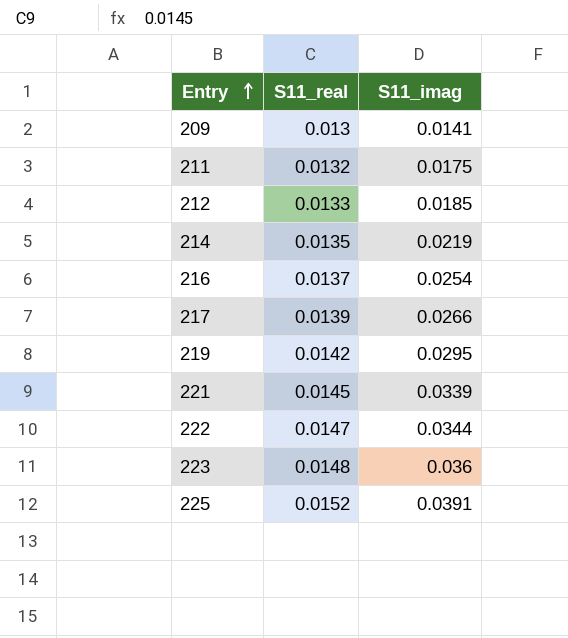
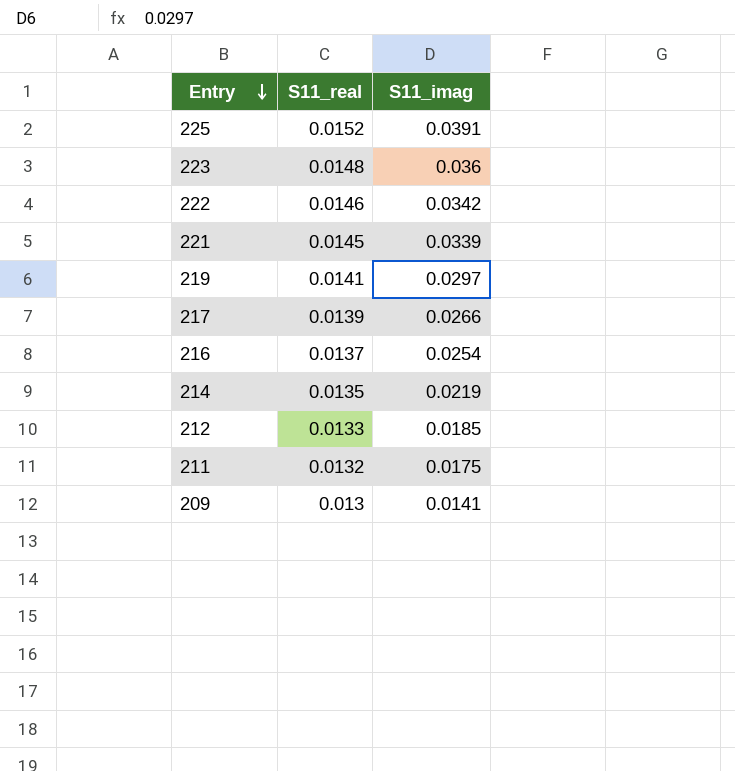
row order: Entry ascending -> Entry descending
222 | S11_real: 0.0147 -> 0.0146
222 | S11_imag: 0.0344 -> 0.0342
219 | S11_real: 0.0142 -> 0.0141
219 | S11_imag: 0.0295 -> 0.0297

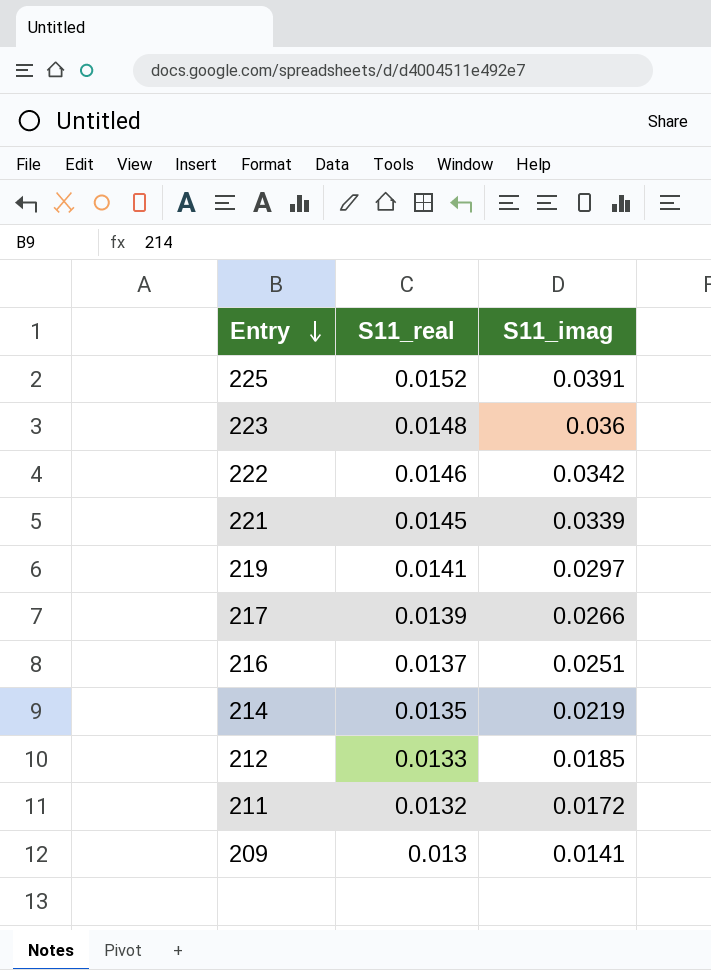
216 | S11_imag: 0.0254 -> 0.0251
211 | S11_imag: 0.0175 -> 0.0172

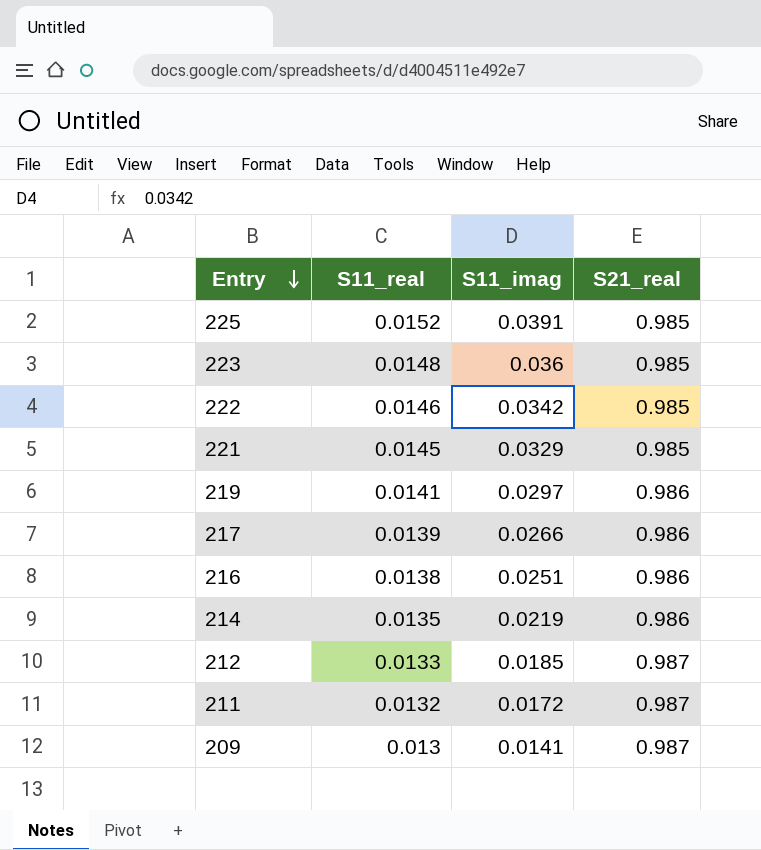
column S21_real | position: none -> 4
221 | S11_imag: 0.0339 -> 0.0329
216 | S11_real: 0.0137 -> 0.0138

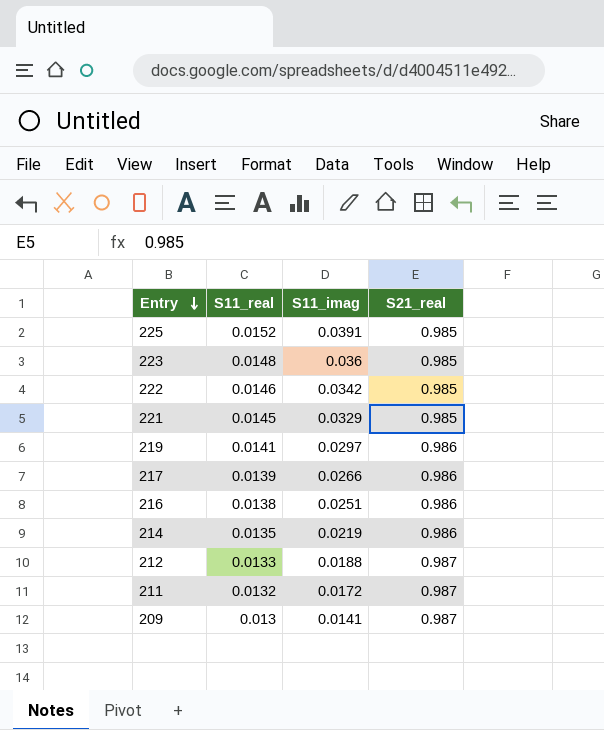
212 | S11_imag: 0.0185 -> 0.0188

